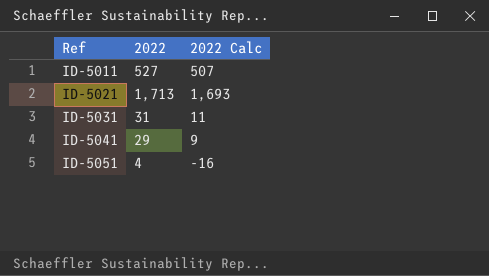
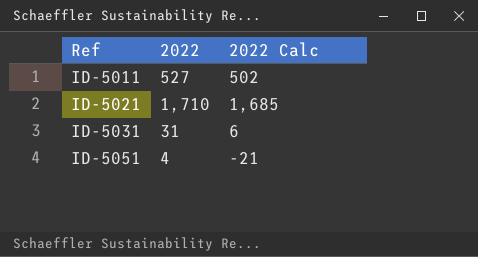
column 2022 Calc | formula: [2022] - 20 -> [2022] - 25
row ID-5041: 29 | 9 -> none
ID-5021 | 2022: 1,713 -> 1,710

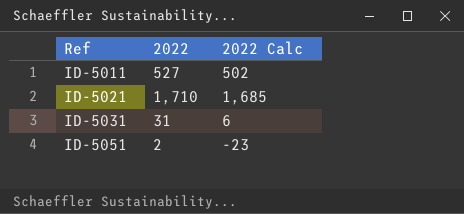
ID-5051 | 2022: 4 -> 2
ID-5051 | 2022 Calc: -21 -> -23

